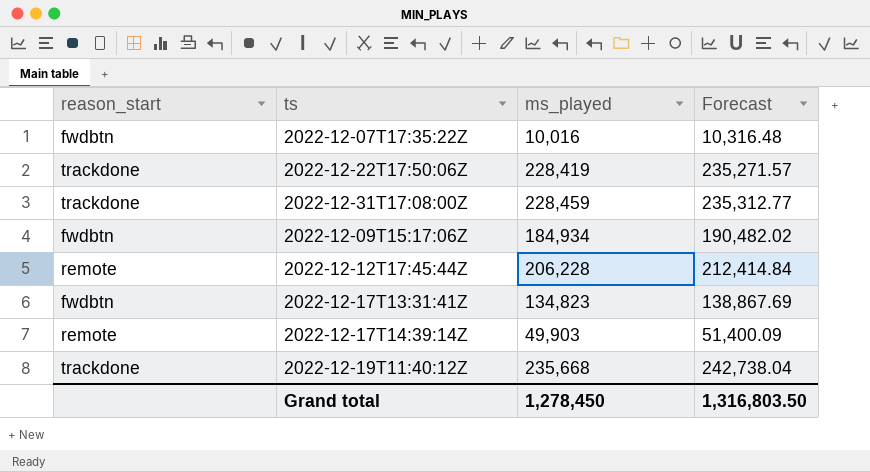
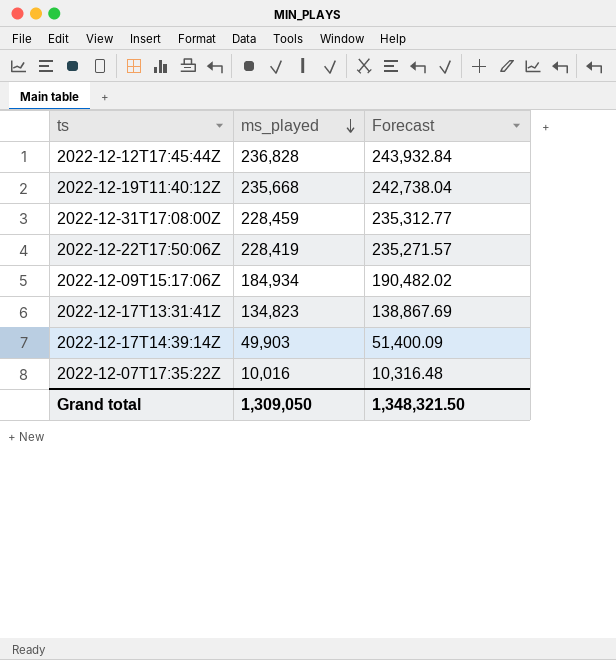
row order: none -> ms_played descending
column reason_start | position: 1 -> none
2022-12-12T17:45:44Z | ms_played: 206,228 -> 236,828
2022-12-12T17:45:44Z | Forecast: 212,414.84 -> 243,932.84
Grand total | ms_played: 1,278,450 -> 1,309,050
Grand total | Forecast: 1,316,803.50 -> 1,348,321.50

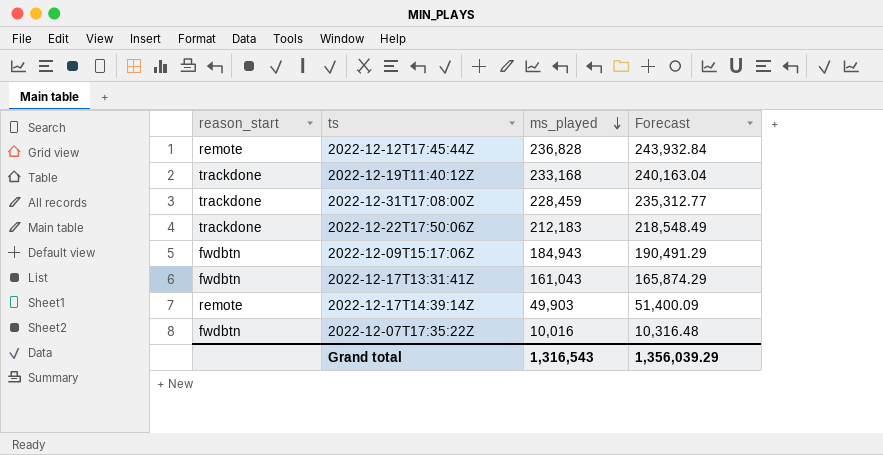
column reason_start | position: none -> 1
2022-12-19T11:40:12Z | ms_played: 235,668 -> 233,168
2022-12-19T11:40:12Z | Forecast: 242,738.04 -> 240,163.04
2022-12-22T17:50:06Z | ms_played: 228,419 -> 212,183
2022-12-22T17:50:06Z | Forecast: 235,271.57 -> 218,548.49
2022-12-09T15:17:06Z | ms_played: 184,934 -> 184,943
2022-12-09T15:17:06Z | Forecast: 190,482.02 -> 190,491.29
2022-12-17T13:31:41Z | ms_played: 134,823 -> 161,043
2022-12-17T13:31:41Z | Forecast: 138,867.69 -> 165,874.29
Grand total | ms_played: 1,309,050 -> 1,316,543
Grand total | Forecast: 1,348,321.50 -> 1,356,039.29

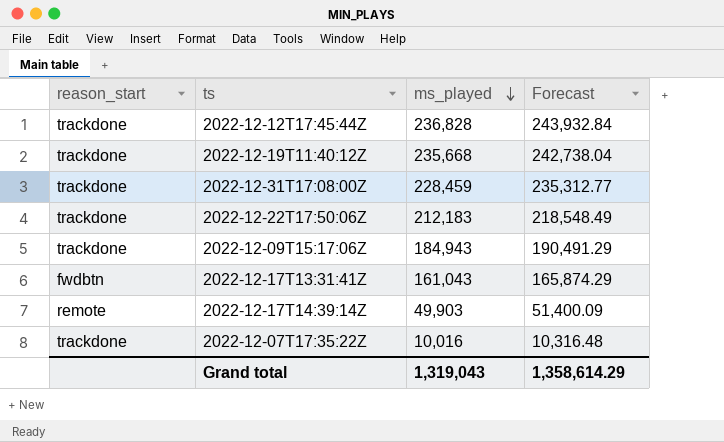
2022-12-12T17:45:44Z | reason_start: remote -> trackdone
2022-12-19T11:40:12Z | ms_played: 233,168 -> 235,668
2022-12-19T11:40:12Z | Forecast: 240,163.04 -> 242,738.04
2022-12-09T15:17:06Z | reason_start: fwdbtn -> trackdone
2022-12-07T17:35:22Z | reason_start: fwdbtn -> trackdone
Grand total | ms_played: 1,316,543 -> 1,319,043
Grand total | Forecast: 1,356,039.29 -> 1,358,614.29

